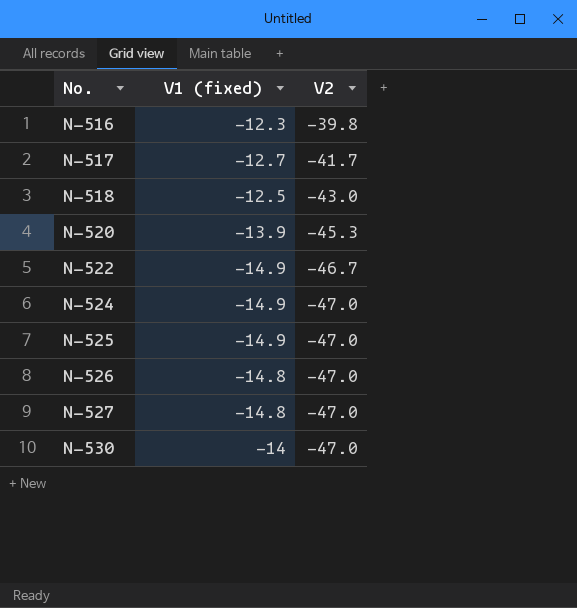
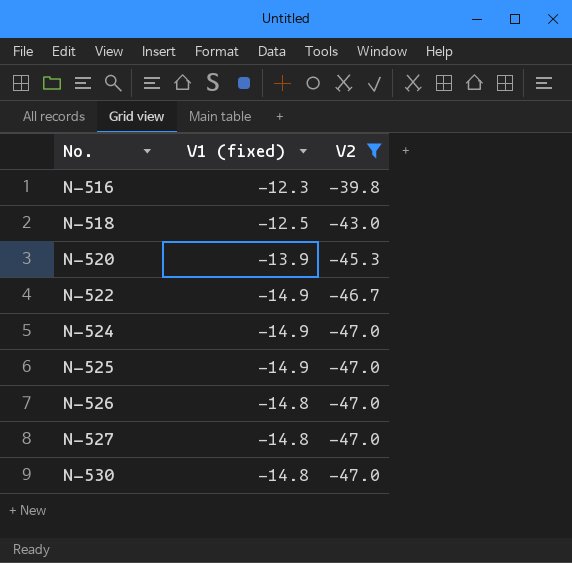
filter: none -> V2 != -41.7
N-530 | V1 (fixed): -14 -> -14.8

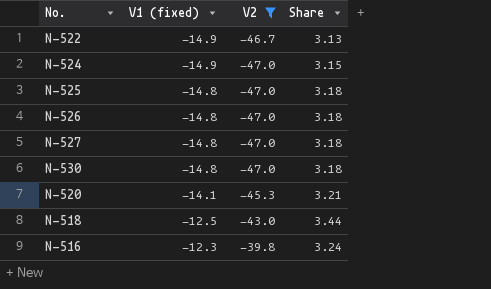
row order: No. ascending -> V1 (fixed) ascending
column Share | formula: none -> [V2] / [V1 (fixed)]
N-525 | V1 (fixed): -14.9 -> -14.8
N-520 | V1 (fixed): -13.9 -> -14.1

